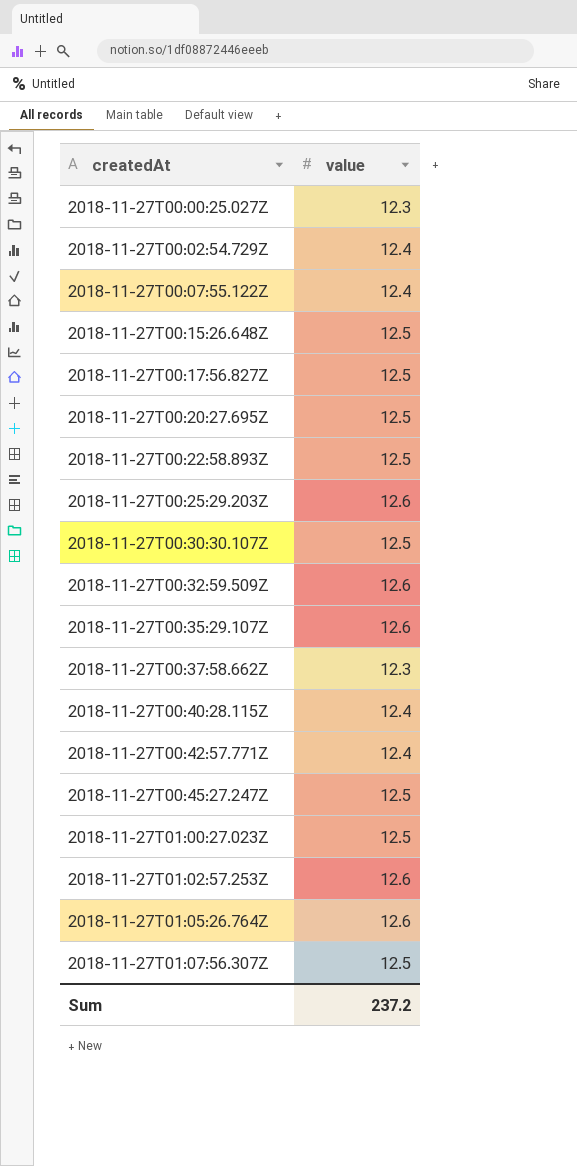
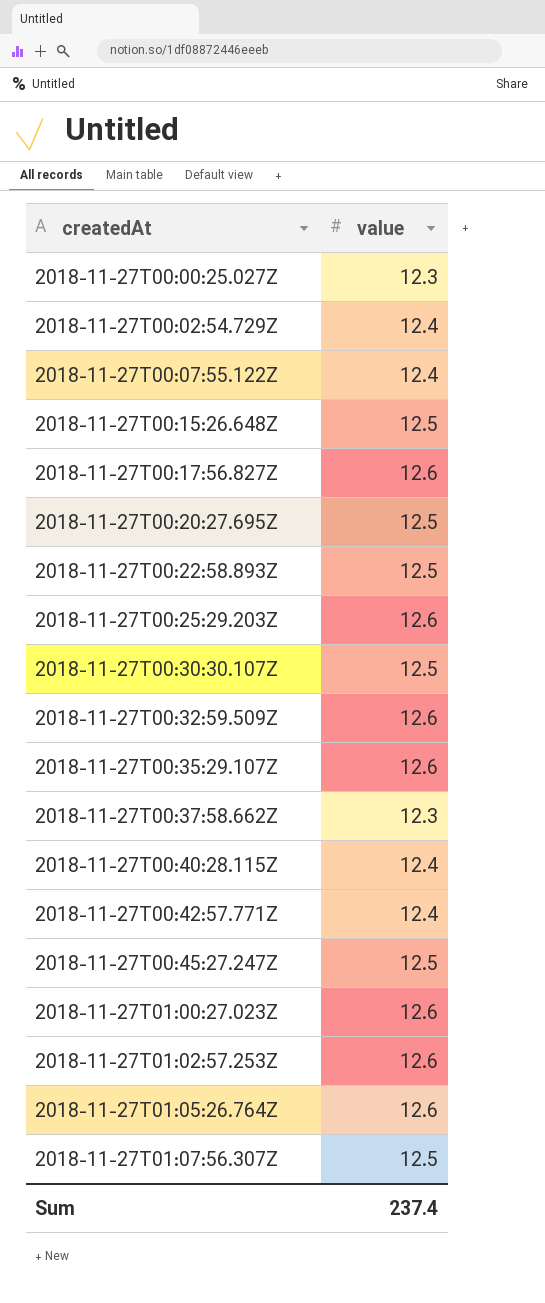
2018-11-27T00:17:56.827Z | value: 12.5 -> 12.6
2018-11-27T01:00:27.023Z | value: 12.5 -> 12.6
Sum | value: 237.2 -> 237.4

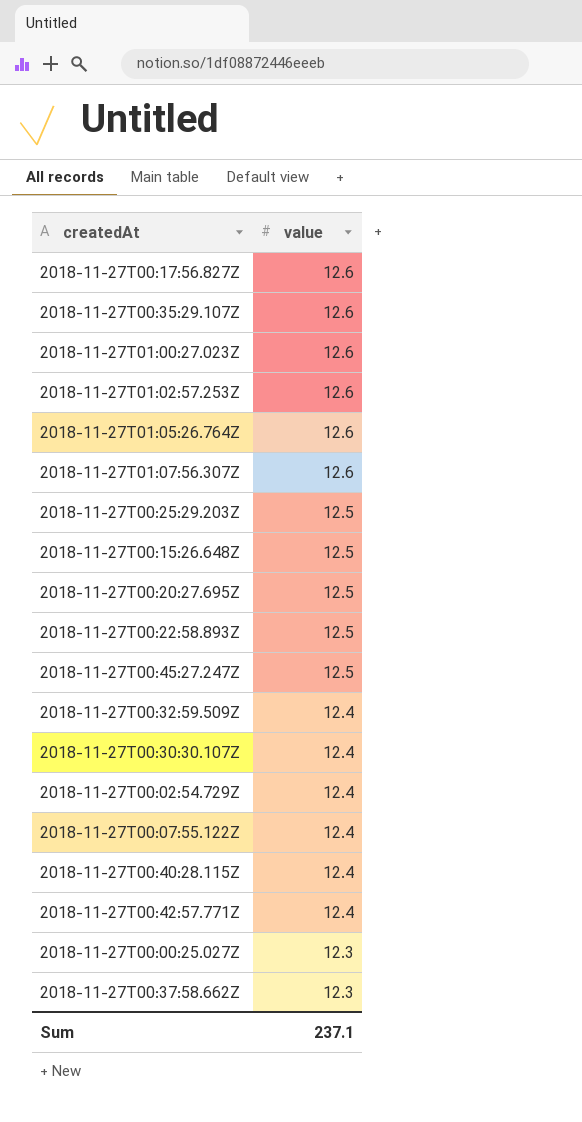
row order: createdAt ascending -> value descending
2018-11-27T01:07:56.307Z | value: 12.5 -> 12.6
2018-11-27T00:25:29.203Z | value: 12.6 -> 12.5
2018-11-27T00:32:59.509Z | value: 12.6 -> 12.4
2018-11-27T00:30:30.107Z | value: 12.5 -> 12.4
Sum | value: 237.4 -> 237.1

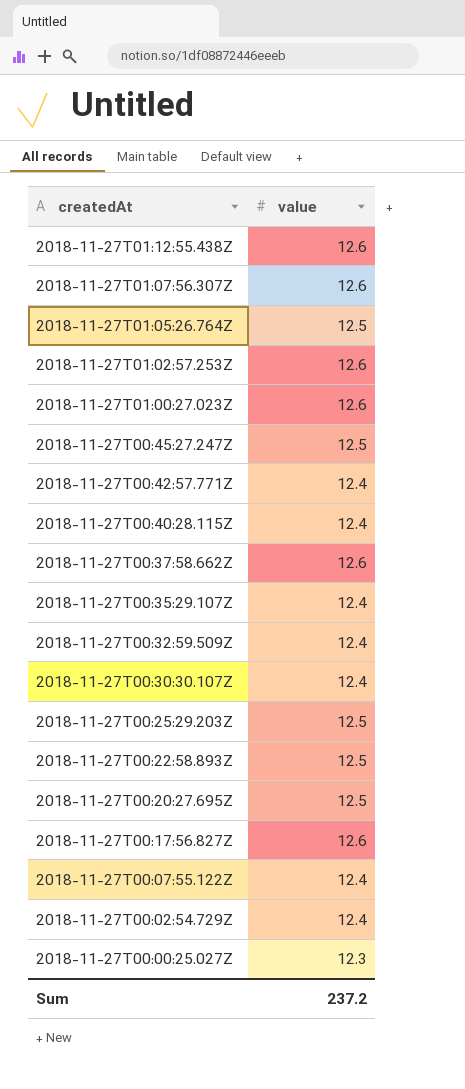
row order: value descending -> createdAt descending
row 2018-11-27T00:15:26.648Z: 12.5 -> none
row 2018-11-27T01:12:55.438Z: none -> 12.6
2018-11-27T01:05:26.764Z | value: 12.6 -> 12.5
2018-11-27T00:37:58.662Z | value: 12.3 -> 12.6
2018-11-27T00:35:29.107Z | value: 12.6 -> 12.4
Sum | value: 237.1 -> 237.2

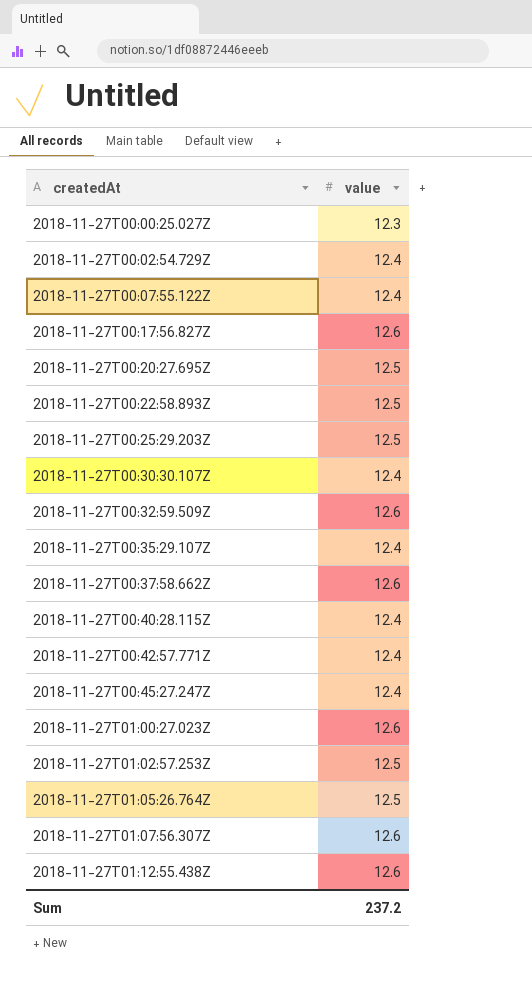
row order: createdAt descending -> createdAt ascending
2018-11-27T00:32:59.509Z | value: 12.4 -> 12.6
2018-11-27T00:45:27.247Z | value: 12.5 -> 12.4
2018-11-27T01:02:57.253Z | value: 12.6 -> 12.5

